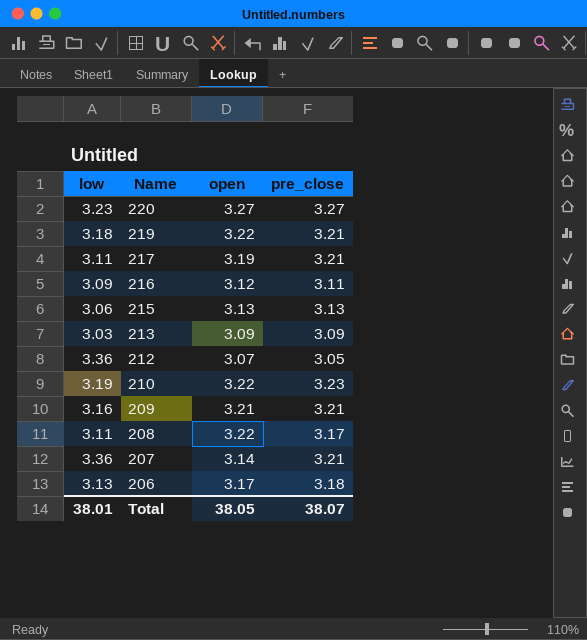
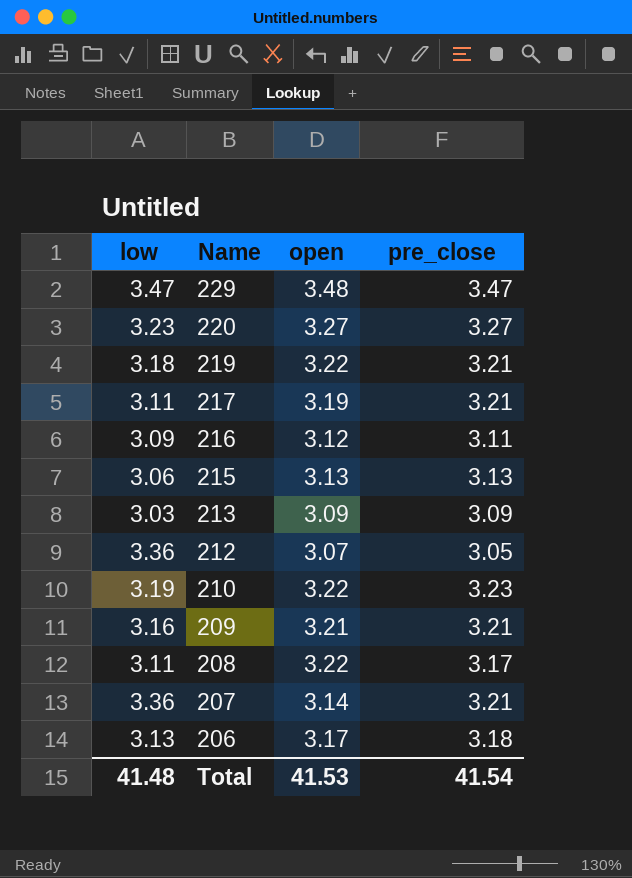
row 229: none -> 3.47 | 3.48 | 3.47
Total | low: 38.01 -> 41.48
Total | open: 38.05 -> 41.53
Total | pre_close: 38.07 -> 41.54

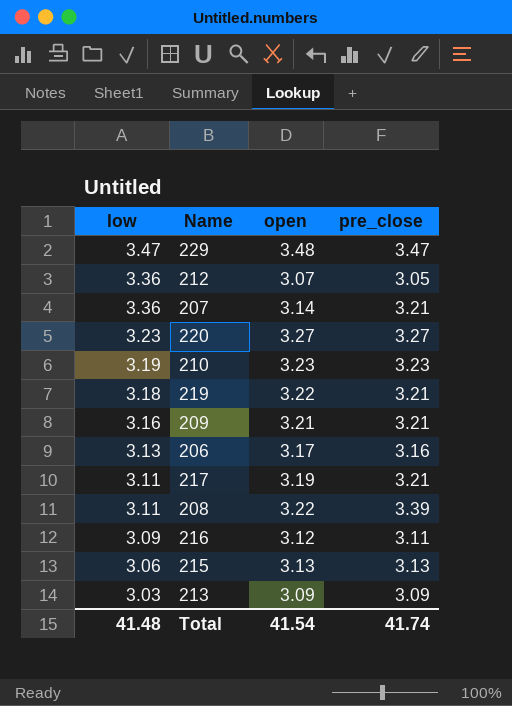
row order: Name descending -> low descending
210 | open: 3.22 -> 3.23
206 | pre_close: 3.18 -> 3.16
208 | pre_close: 3.17 -> 3.39
Total | open: 41.53 -> 41.54
Total | pre_close: 41.54 -> 41.74

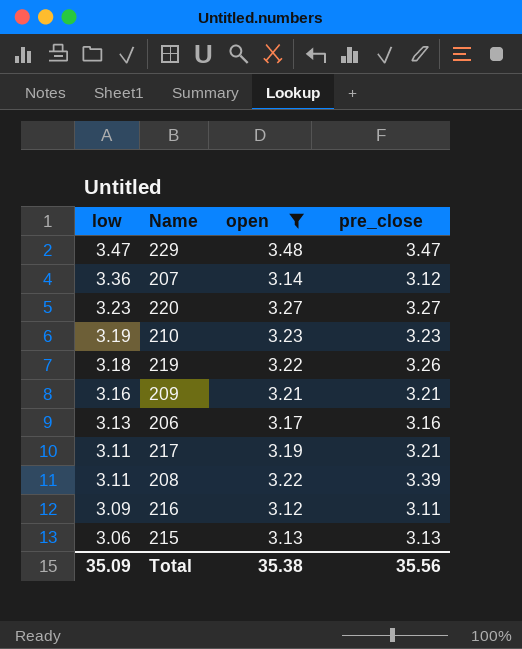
filter: none -> open >= 3.12
207 | pre_close: 3.21 -> 3.12
219 | pre_close: 3.21 -> 3.26
Total | low: 41.48 -> 35.09
Total | open: 41.54 -> 35.38
Total | pre_close: 41.74 -> 35.56

